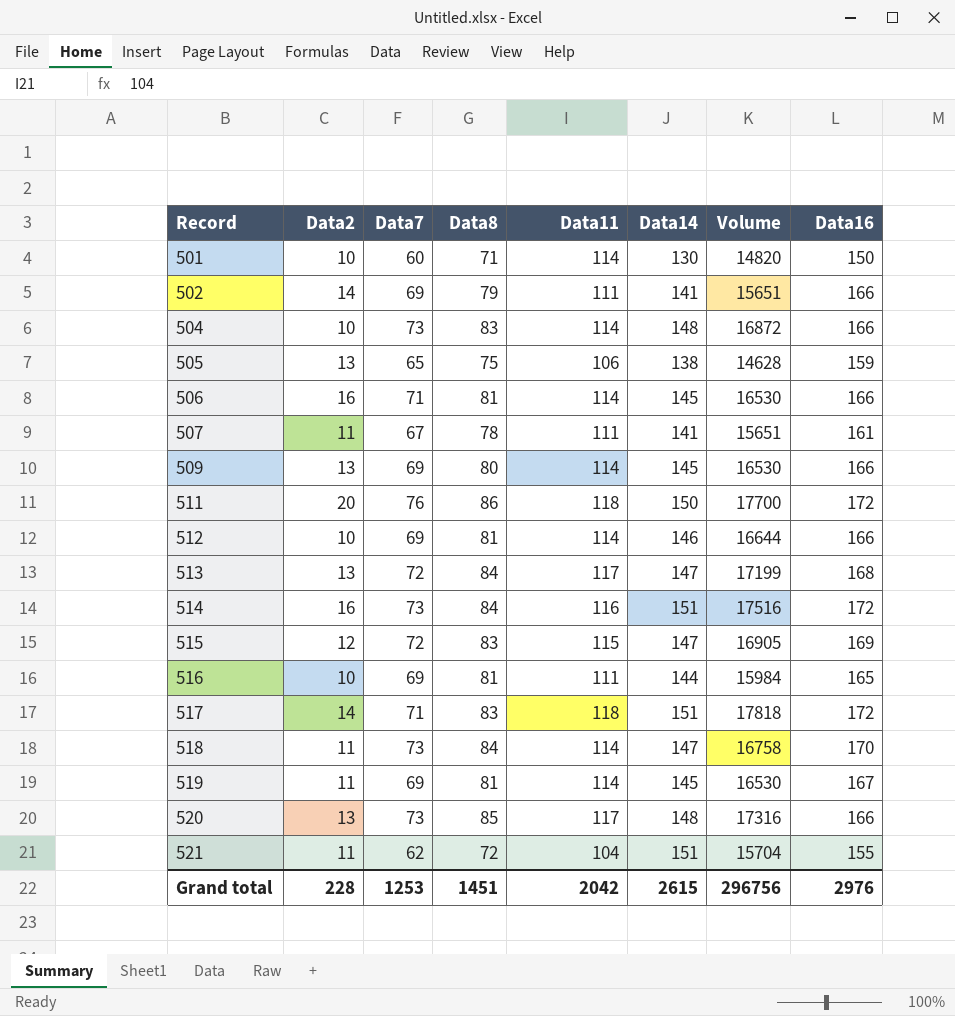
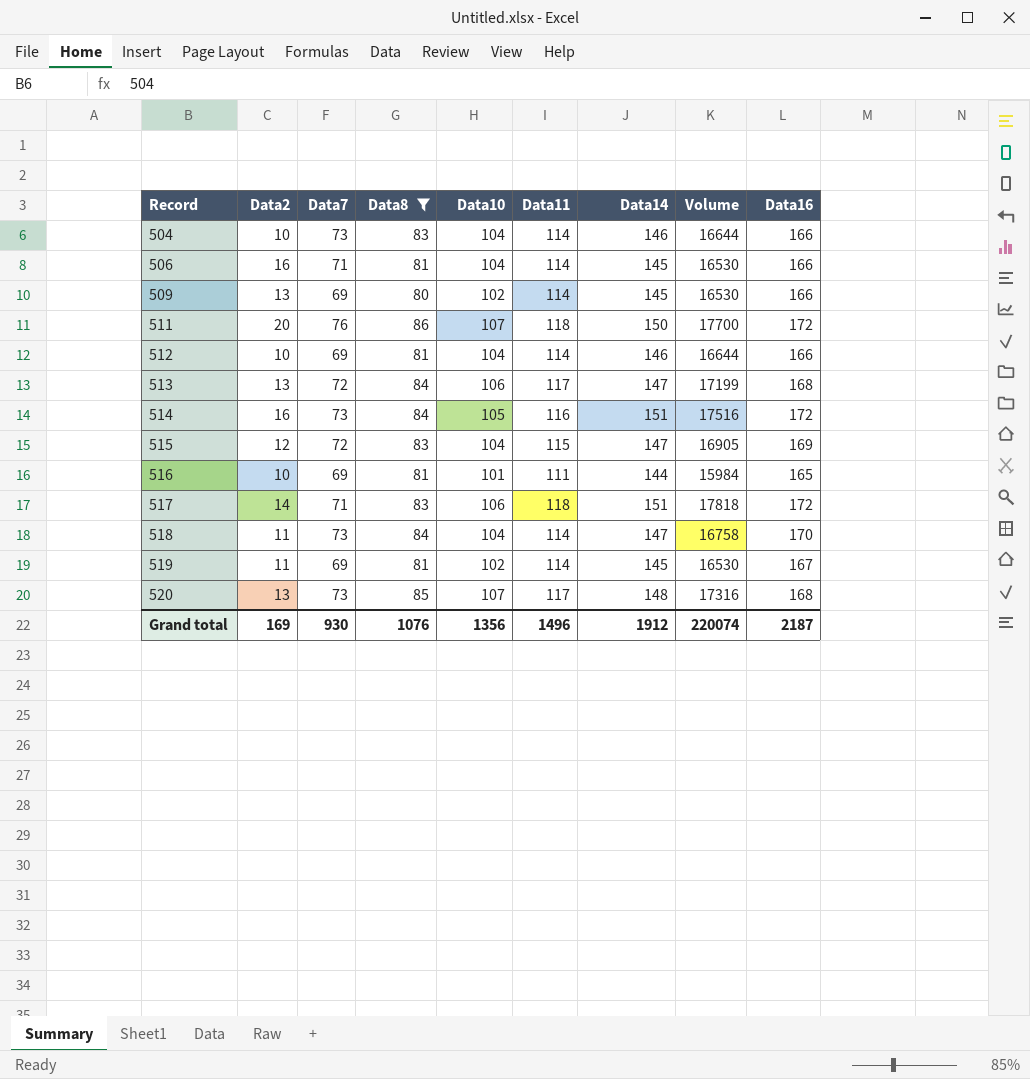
filter: none -> Data8 >= 80
column Data10 | position: none -> 5
504 | Data14: 148 -> 146
504 | Volume: 16872 -> 16644
520 | Data16: 166 -> 168
Grand total | Data2: 228 -> 169
Grand total | Data7: 1253 -> 930
Grand total | Data8: 1451 -> 1076
Grand total | Data11: 2042 -> 1496
Grand total | Data14: 2615 -> 1912
Grand total | Volume: 296756 -> 220074
Grand total | Data16: 2976 -> 2187

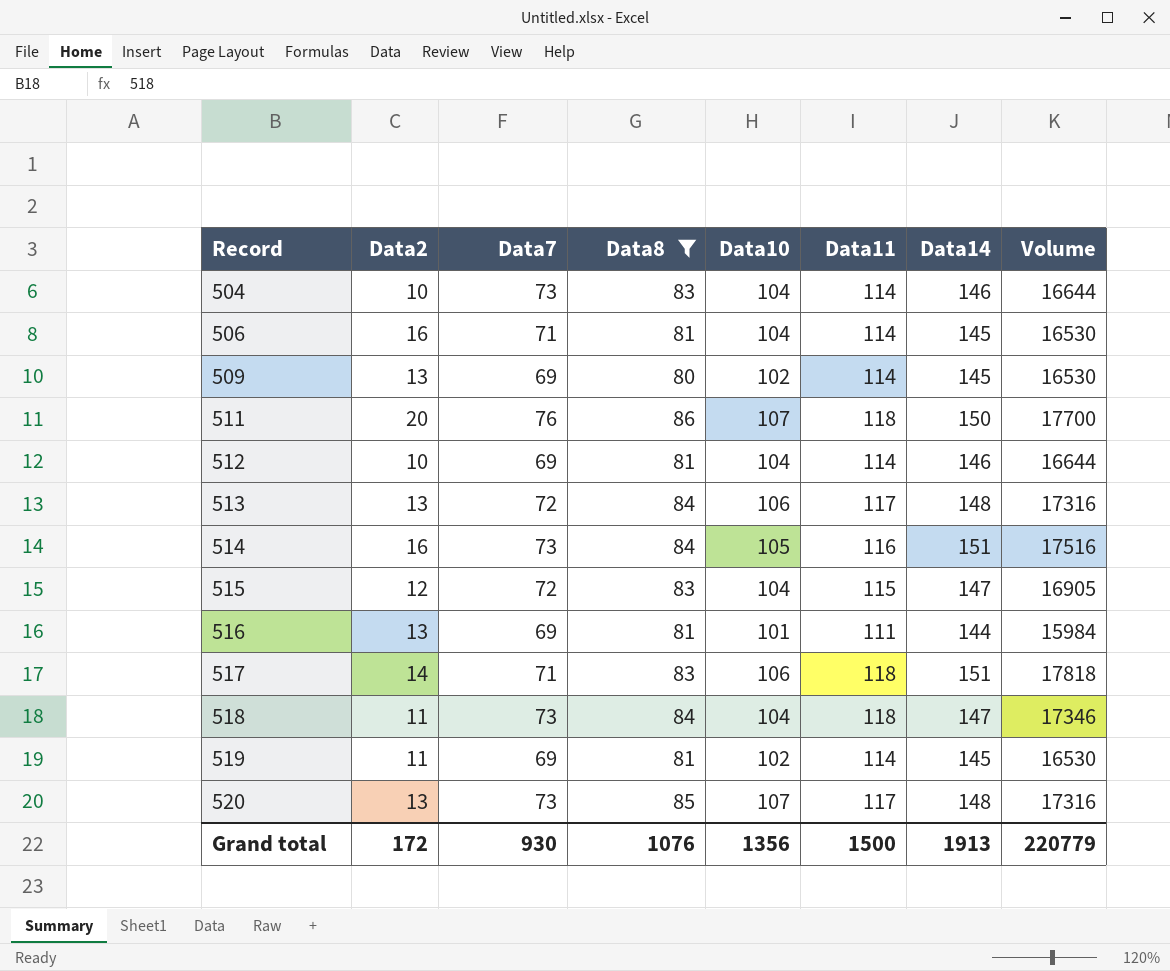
column Data16 | position: 9 -> none
513 | Data14: 147 -> 148
513 | Volume: 17199 -> 17316
516 | Data2: 10 -> 13
518 | Data11: 114 -> 118
518 | Volume: 16758 -> 17346
Grand total | Data2: 169 -> 172
Grand total | Data11: 1496 -> 1500
Grand total | Data14: 1912 -> 1913
Grand total | Volume: 220074 -> 220779

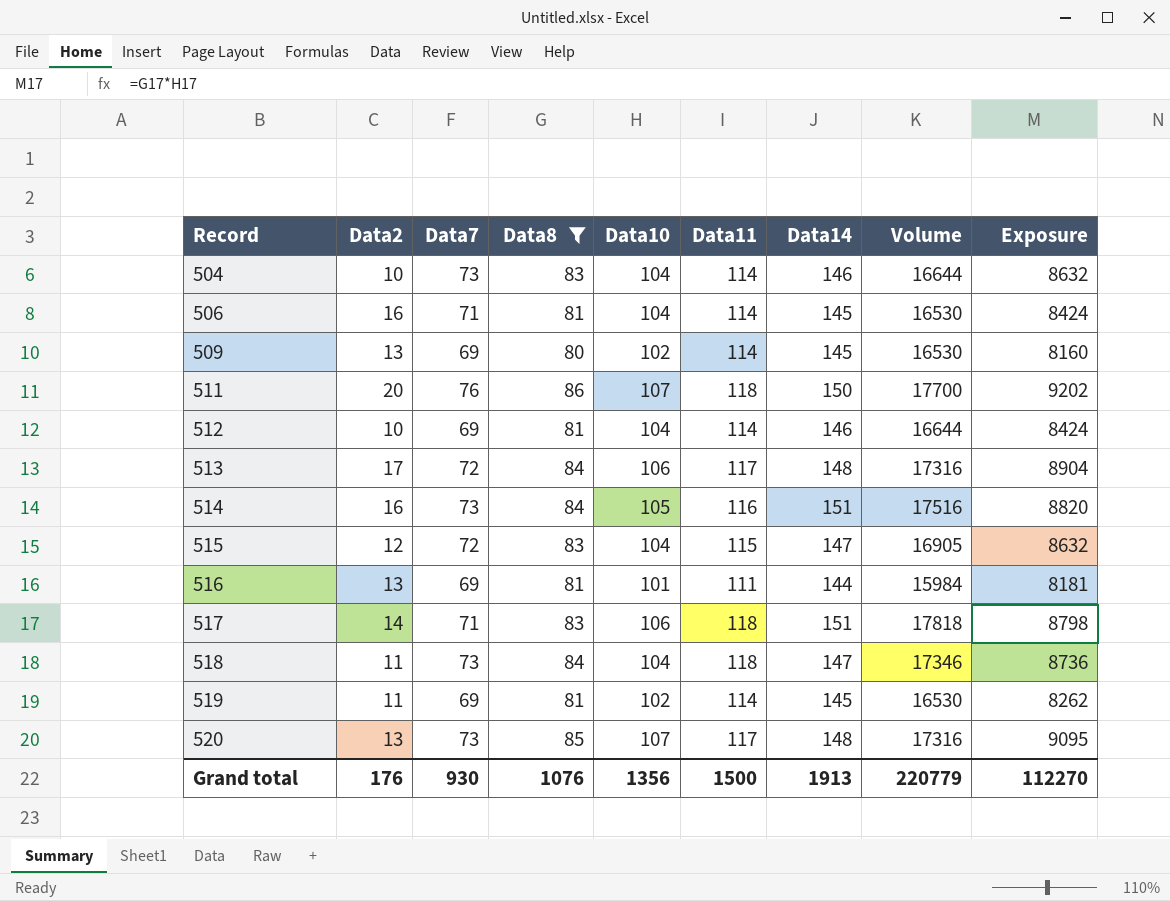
column Exposure | formula: none -> [Data8] * [Data10]
513 | Data2: 13 -> 17
Grand total | Data2: 172 -> 176

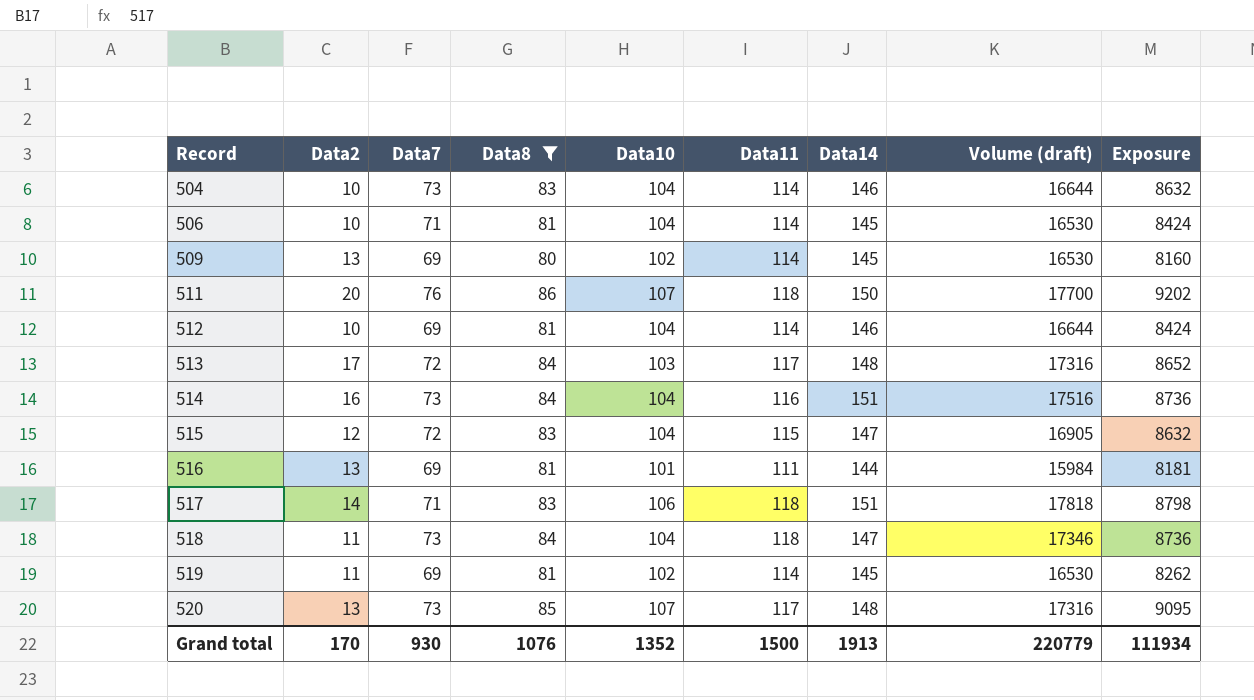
column name: Volume -> Volume (draft)
506 | Data2: 16 -> 10
513 | Data10: 106 -> 103
513 | Exposure: 8904 -> 8652
514 | Data10: 105 -> 104
514 | Exposure: 8820 -> 8736
Grand total | Data2: 176 -> 170
Grand total | Data10: 1356 -> 1352
Grand total | Exposure: 112270 -> 111934

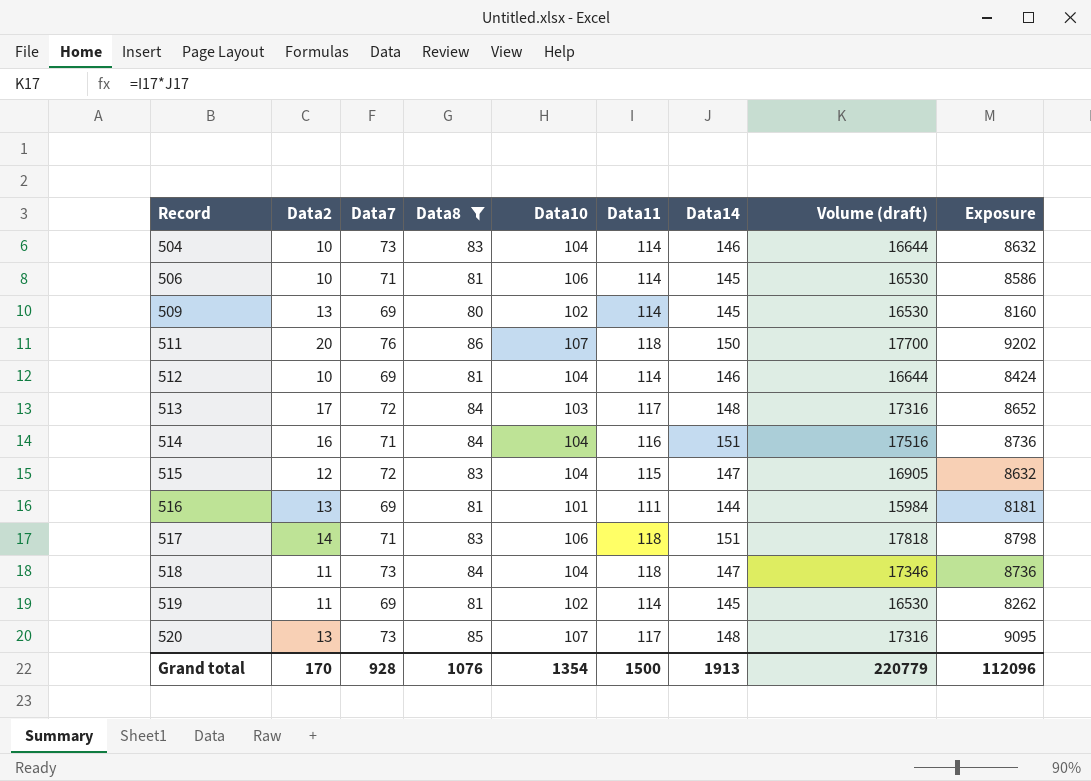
506 | Data10: 104 -> 106
506 | Exposure: 8424 -> 8586
514 | Data7: 73 -> 71
Grand total | Data7: 930 -> 928
Grand total | Data10: 1352 -> 1354
Grand total | Exposure: 111934 -> 112096

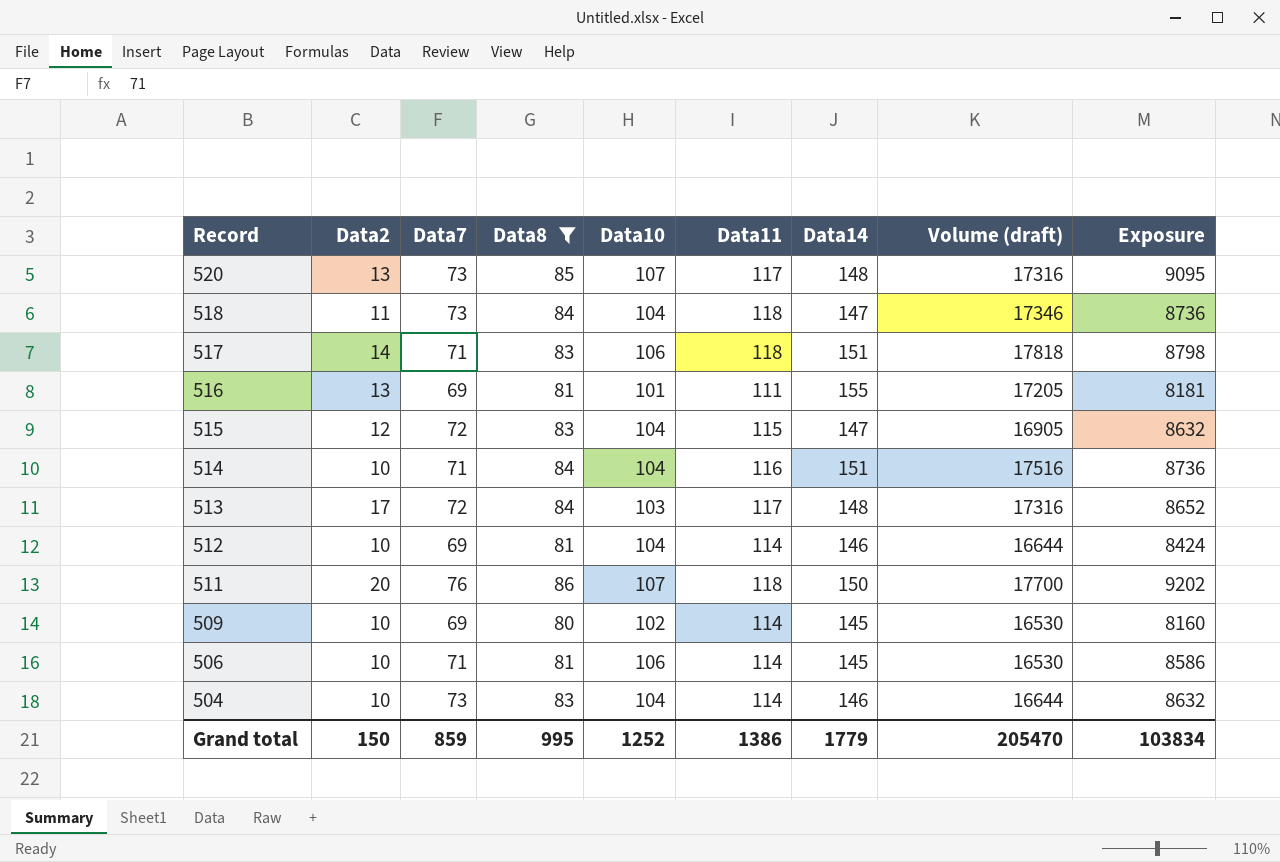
row order: Record ascending -> Record descending
row 519: 11 | 69 | 81 | 102 | 114 | 145 | 16530 | 8262 -> none
516 | Data14: 144 -> 155
516 | Volume (draft): 15984 -> 17205
514 | Data2: 16 -> 10
509 | Data2: 13 -> 10
Grand total | Data2: 170 -> 150
Grand total | Data7: 928 -> 859
Grand total | Data8: 1076 -> 995
Grand total | Data10: 1354 -> 1252
Grand total | Data11: 1500 -> 1386
Grand total | Data14: 1913 -> 1779
Grand total | Volume (draft): 220779 -> 205470
Grand total | Exposure: 112096 -> 103834

